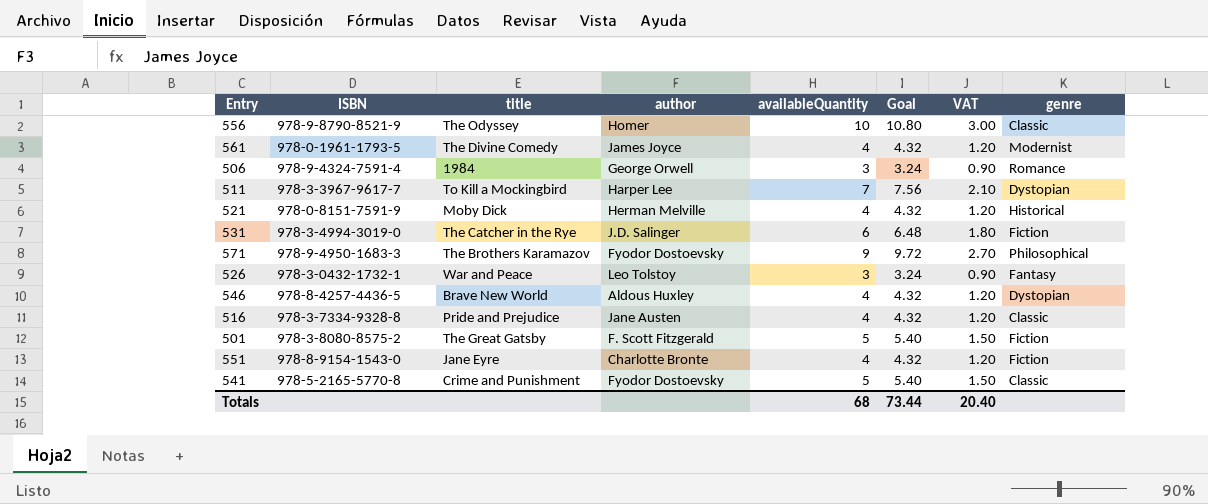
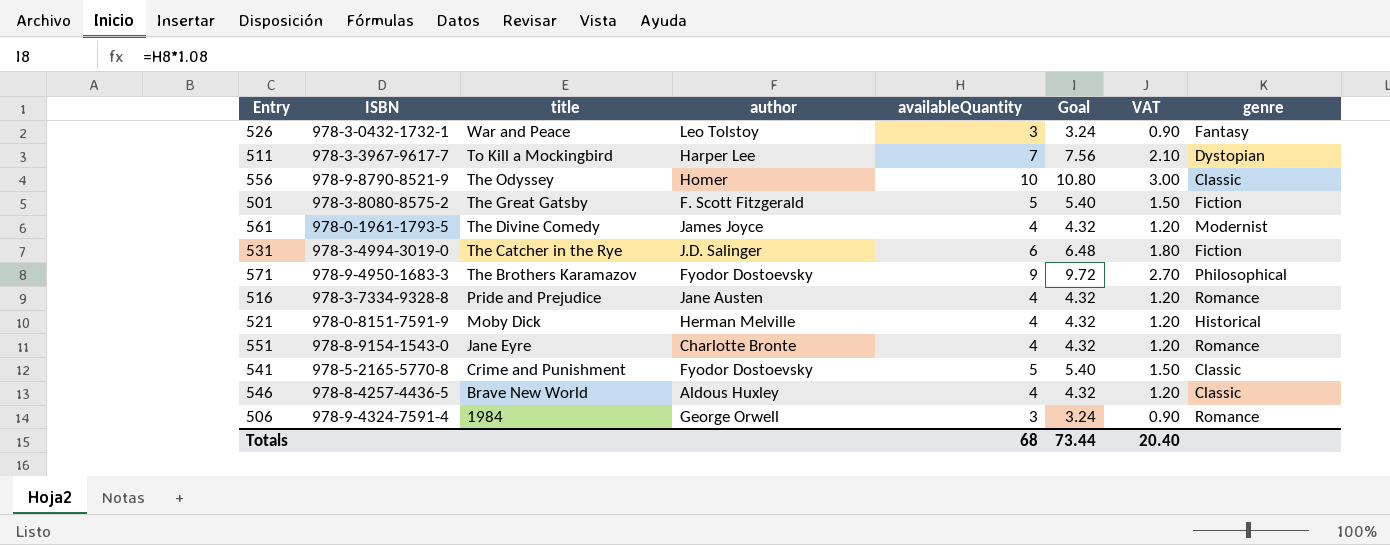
row order: none -> title descending
516 | genre: Classic -> Romance
551 | genre: Fiction -> Romance
546 | genre: Dystopian -> Classic

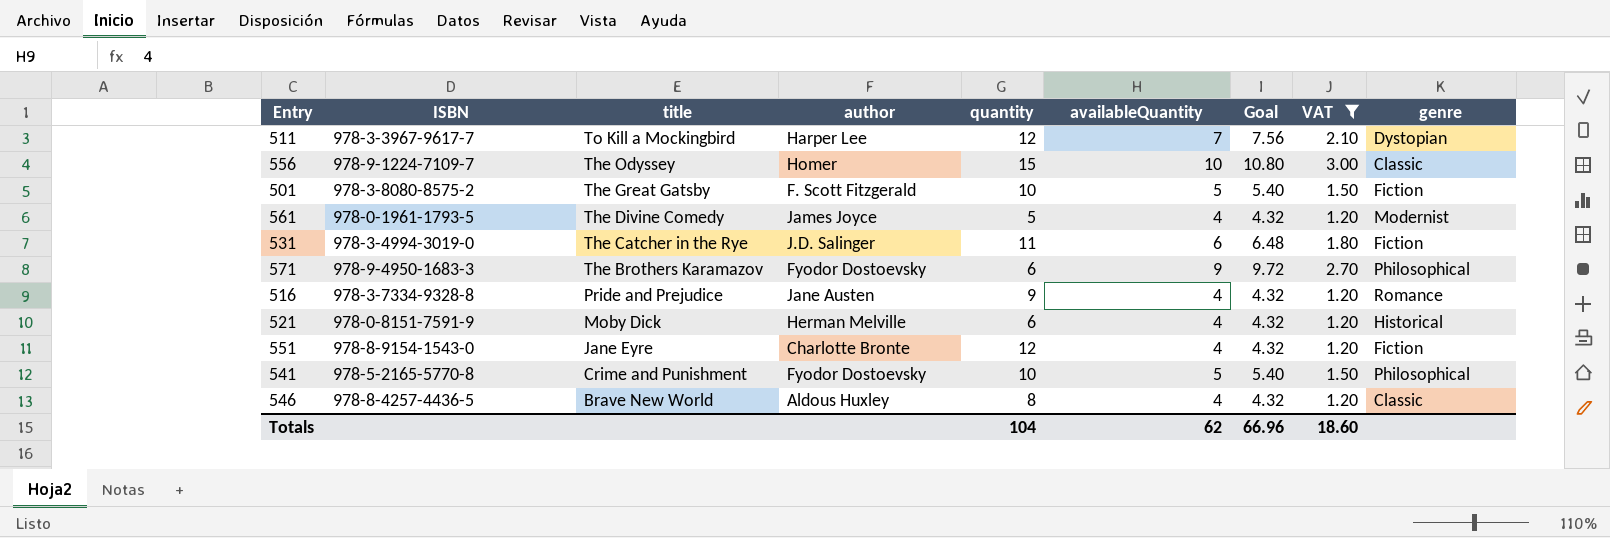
filter: none -> VAT != 0.90
column quantity | position: none -> 5
556 | ISBN: 978-9-8790-8521-9 -> 978-9-1224-7109-7
551 | genre: Romance -> Fiction
541 | genre: Classic -> Philosophical
Totals | availableQuantity: 68 -> 62
Totals | Goal: 73.44 -> 66.96
Totals | VAT: 20.40 -> 18.60

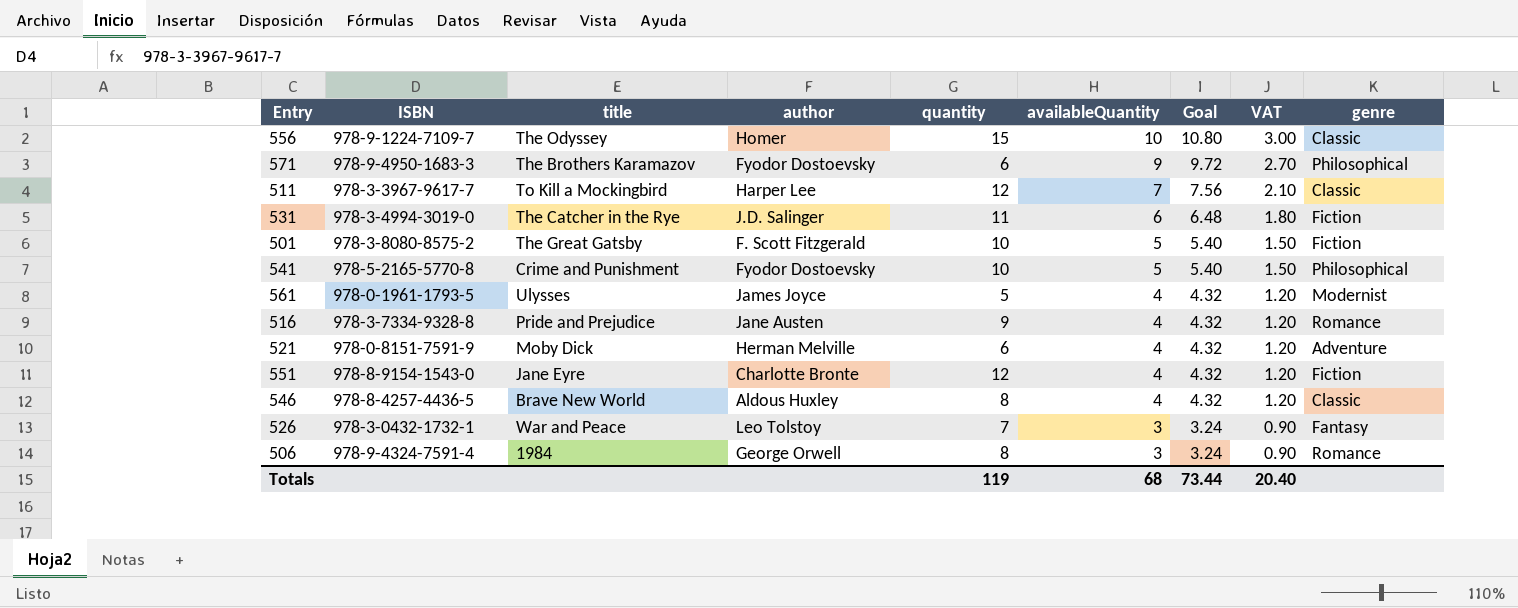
filter: VAT != 0.90 -> none
row order: title descending -> availableQuantity descending
511 | genre: Dystopian -> Classic
561 | title: The Divine Comedy -> Ulysses
521 | genre: Historical -> Adventure
Totals | quantity: 104 -> 119
Totals | availableQuantity: 62 -> 68
Totals | Goal: 66.96 -> 73.44
Totals | VAT: 18.60 -> 20.40

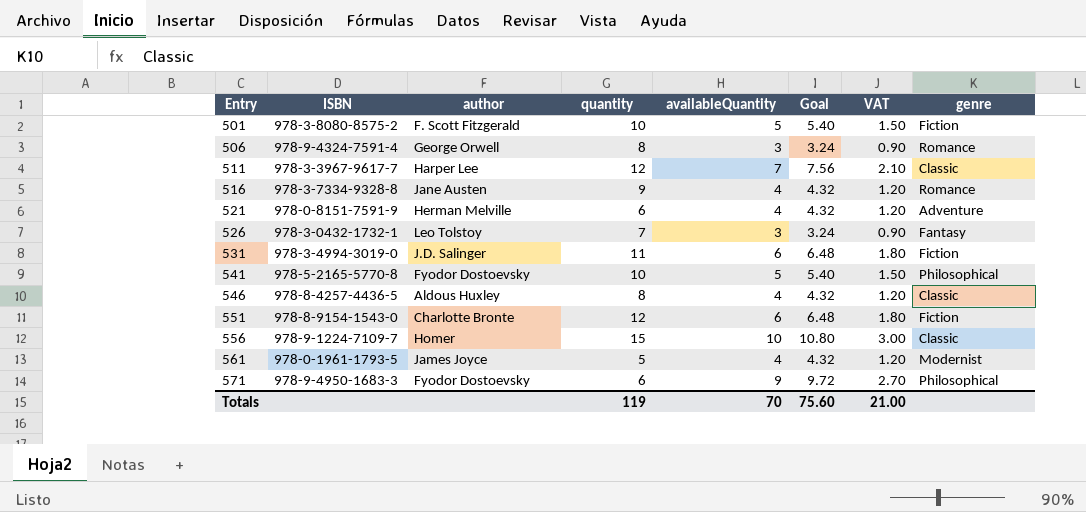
row order: availableQuantity descending -> Entry ascending
column title | position: 3 -> none
551 | availableQuantity: 4 -> 6
551 | Goal: 4.32 -> 6.48
551 | VAT: 1.20 -> 1.80
Totals | availableQuantity: 68 -> 70
Totals | Goal: 73.44 -> 75.60
Totals | VAT: 20.40 -> 21.00

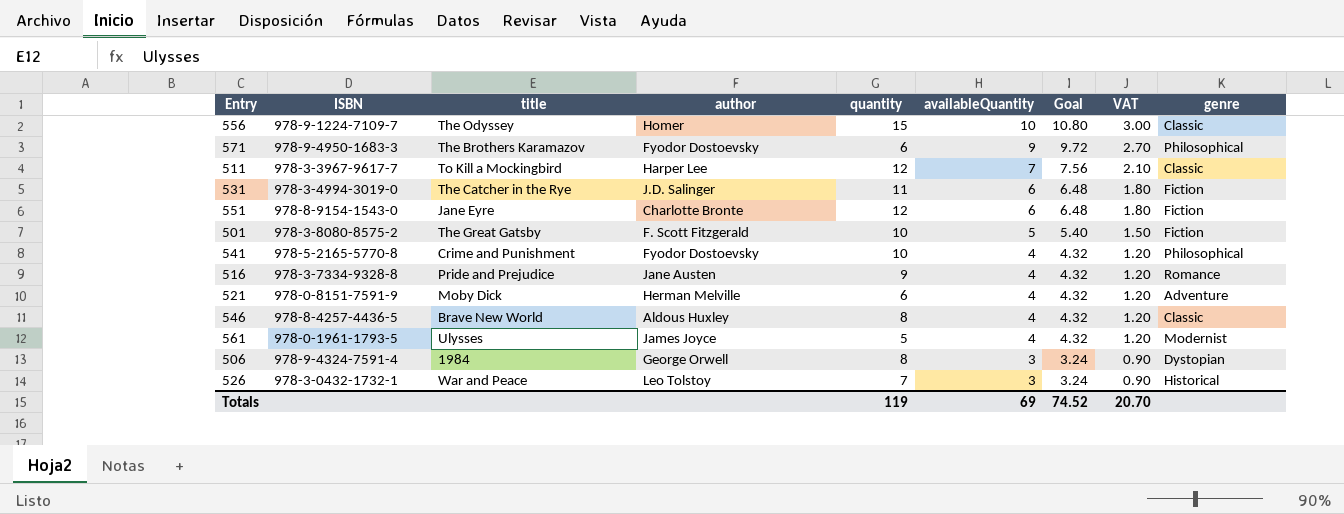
row order: Entry ascending -> availableQuantity descending
column title | position: none -> 3
541 | availableQuantity: 5 -> 4
541 | Goal: 5.40 -> 4.32
541 | VAT: 1.50 -> 1.20
506 | genre: Romance -> Dystopian
526 | genre: Fantasy -> Historical
Totals | availableQuantity: 70 -> 69
Totals | Goal: 75.60 -> 74.52
Totals | VAT: 21.00 -> 20.70

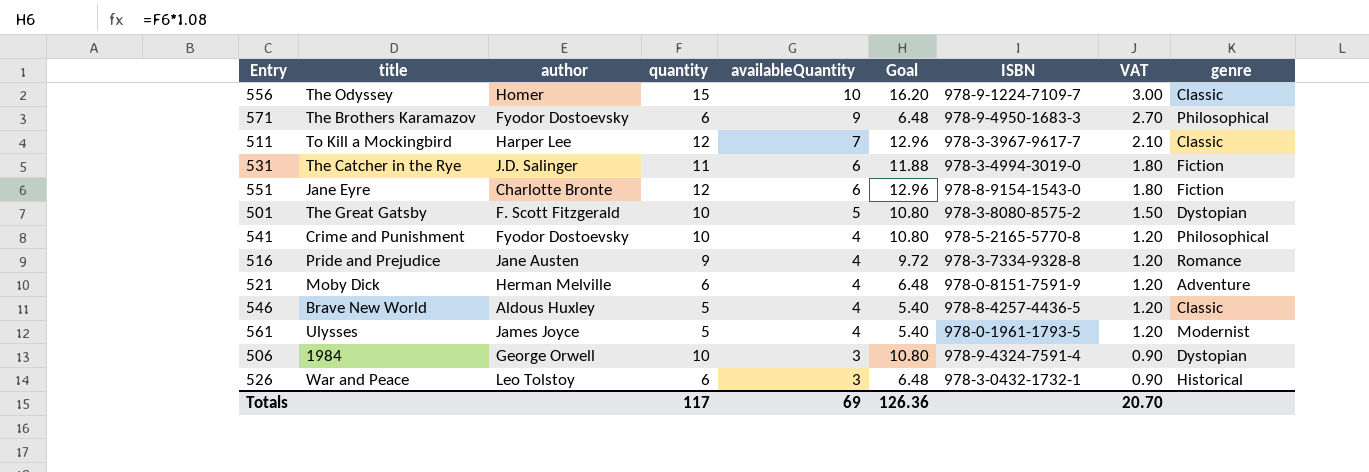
column Goal | formula: [availableQuantity] * 1.08 -> [quantity] * 1.08
column ISBN | position: 2 -> 7
501 | genre: Fiction -> Dystopian
546 | quantity: 8 -> 5
506 | quantity: 8 -> 10
526 | quantity: 7 -> 6
Totals | quantity: 119 -> 117
Totals | Goal: 74.52 -> 126.36

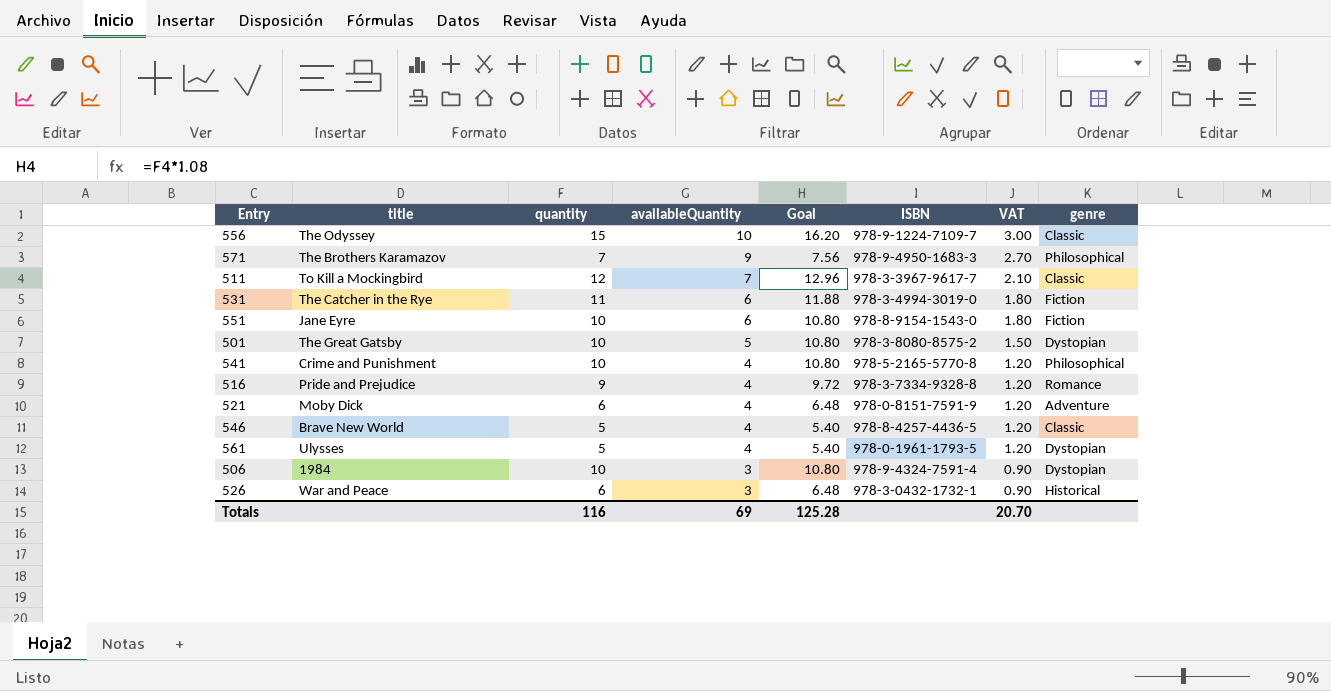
column author | position: 3 -> none
571 | quantity: 6 -> 7
571 | Goal: 6.48 -> 7.56
551 | quantity: 12 -> 10
551 | Goal: 12.96 -> 10.80
561 | genre: Modernist -> Dystopian
Totals | quantity: 117 -> 116
Totals | Goal: 126.36 -> 125.28

